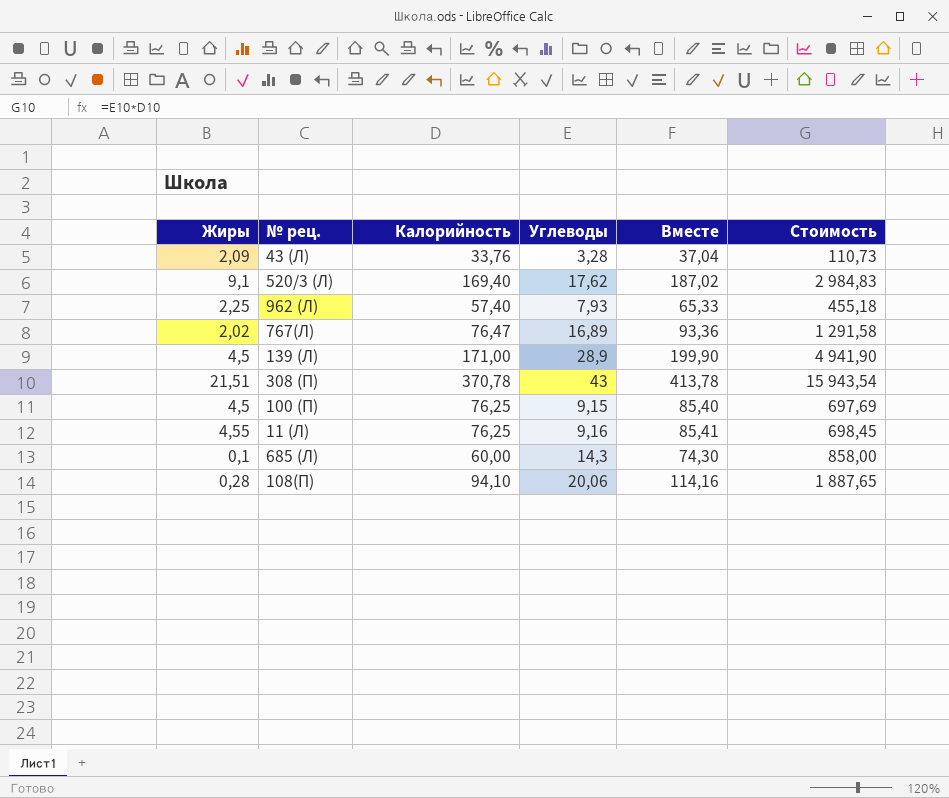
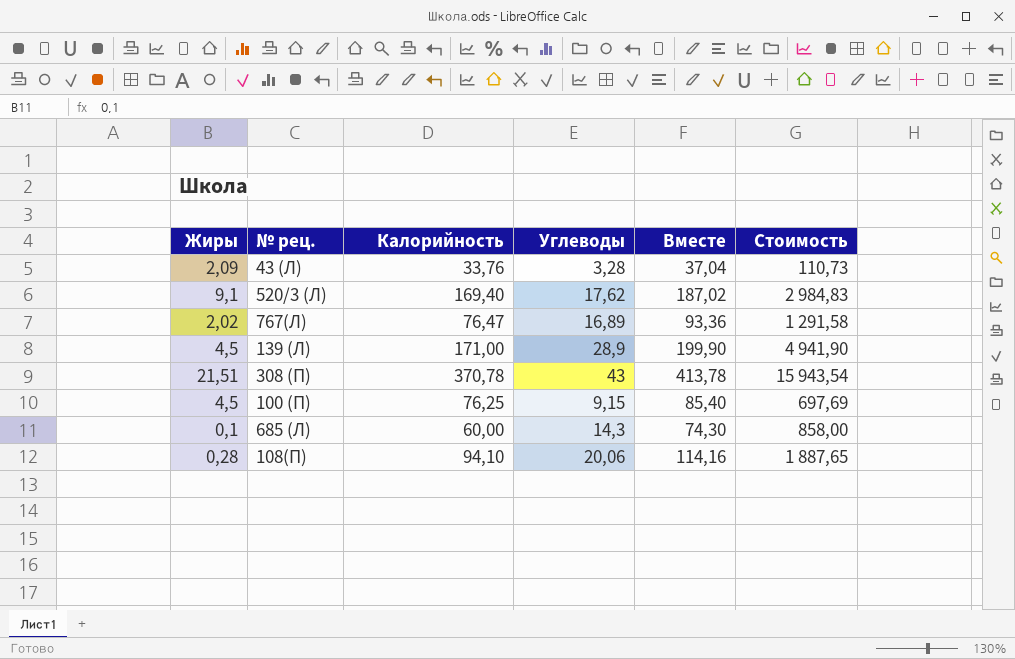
row 962 (Л): 2,25 | 57,40 | 7,93 | 65,33 | 455,18 -> none
row 11 (Л): 4,55 | 76,25 | 9,16 | 85,41 | 698,45 -> none

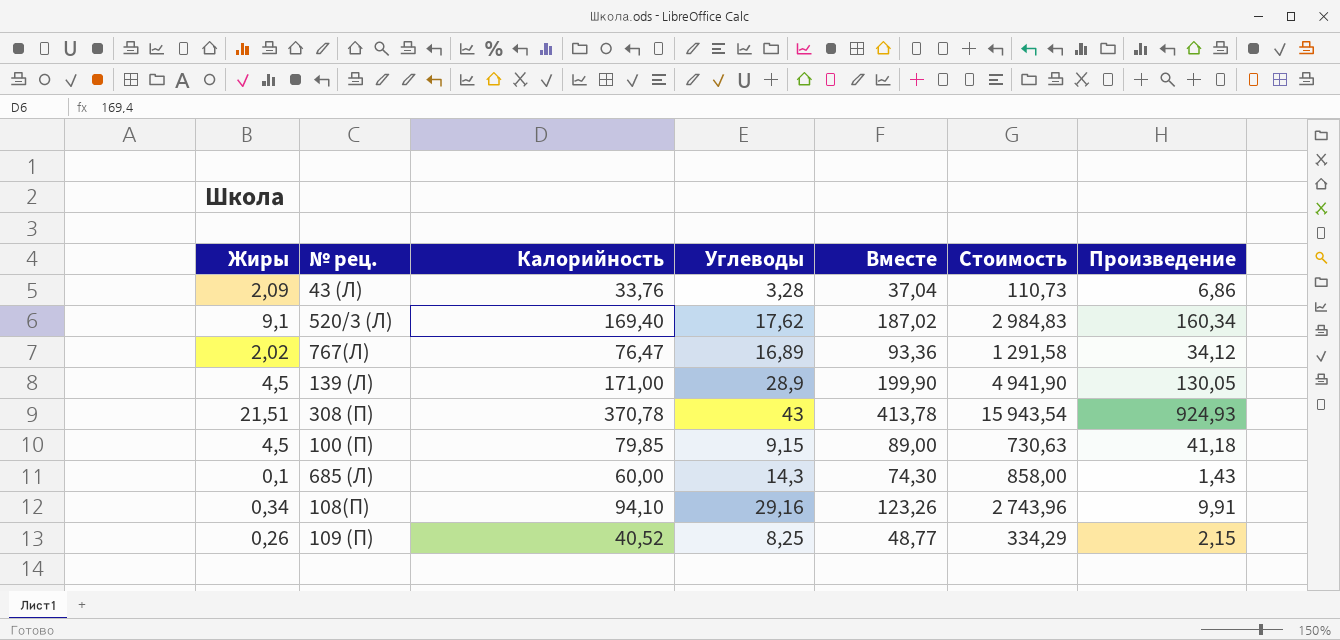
column Произведение | formula: none -> [Жиры] * [Углеводы]
100 (П) | Калорийность: 76,25 -> 79,85
100 (П) | Вместе: 85,40 -> 89,00
100 (П) | Стоимость: 697,69 -> 730,63
108(П) | Жиры: 0,28 -> 0,34
108(П) | Углеводы: 20,06 -> 29,16
108(П) | Вместе: 114,16 -> 123,26
108(П) | Стоимость: 1 887,65 -> 2 743,96
row 109 (П): none -> 0,26 | 40,52 | 8,25 | 48,77 | 334,29 | 2,15

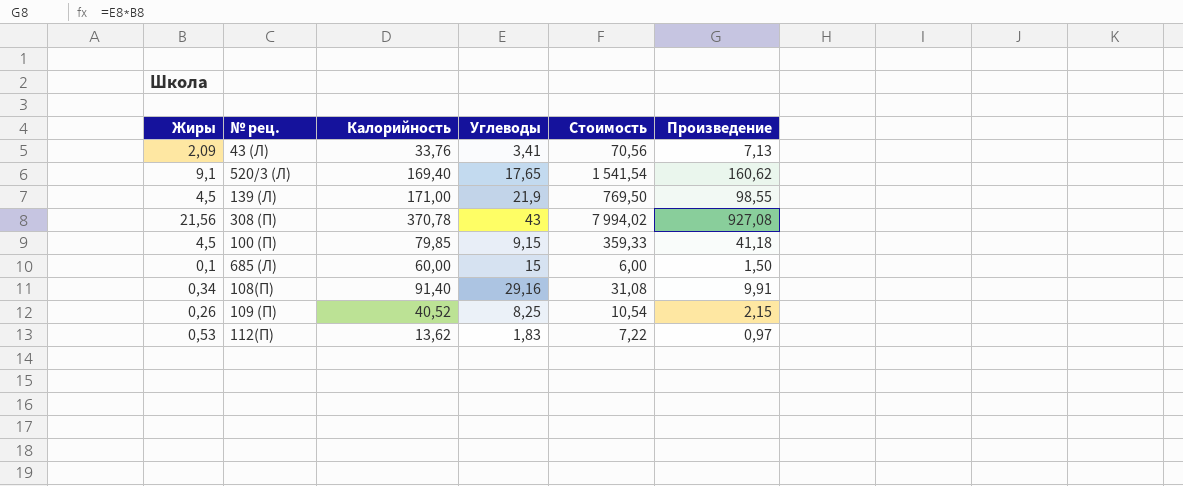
column Вместе | formula: [Калорийность] + [Углеводы] -> none
column Стоимость | formula: [Калорийность] * [Углеводы] -> [Жиры] * [Калорийность]
row 767(Л): 2,02 | 76,47 | 16,89 | 93,36 | 1 291,58 | 34,12 -> none
43 (Л) | Углеводы: 3,28 -> 3,41
43 (Л) | Произведение: 6,86 -> 7,13
520/3 (Л) | Углеводы: 17,62 -> 17,65
520/3 (Л) | Произведение: 160,34 -> 160,62
139 (Л) | Углеводы: 28,9 -> 21,9
139 (Л) | Произведение: 130,05 -> 98,55
308 (П) | Жиры: 21,51 -> 21,56
308 (П) | Произведение: 924,93 -> 927,08
685 (Л) | Углеводы: 14,3 -> 15
685 (Л) | Произведение: 1,43 -> 1,50
108(П) | Калорийность: 94,10 -> 91,40
row 112(П): none -> 0,53 | 13,62 | 1,83 | 7,22 | 0,97

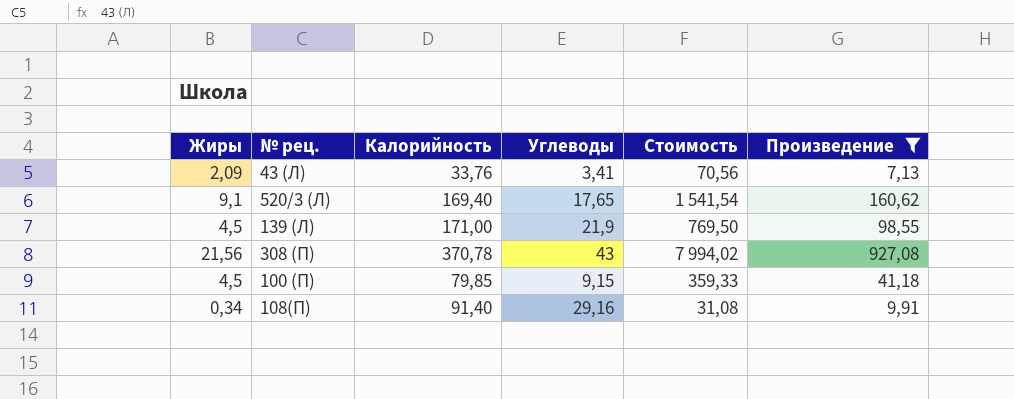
filter: none -> Произведение >= 7,13

